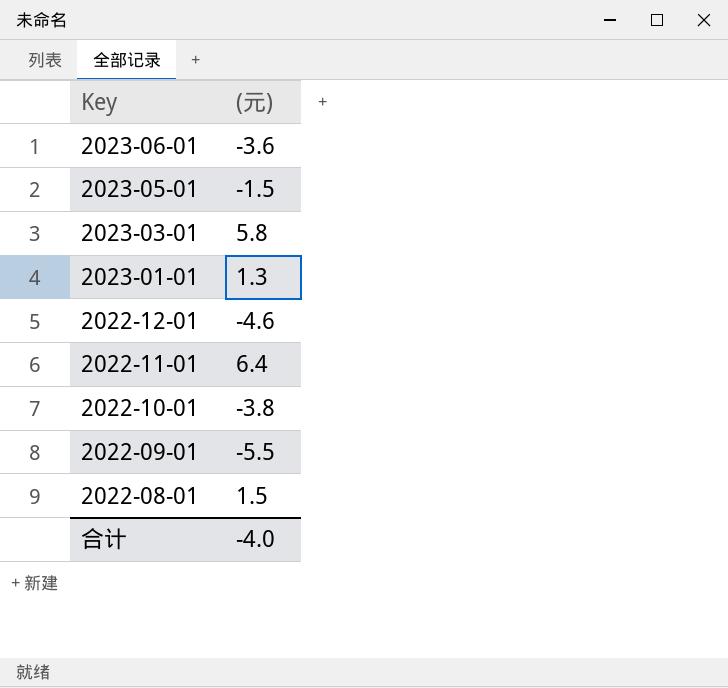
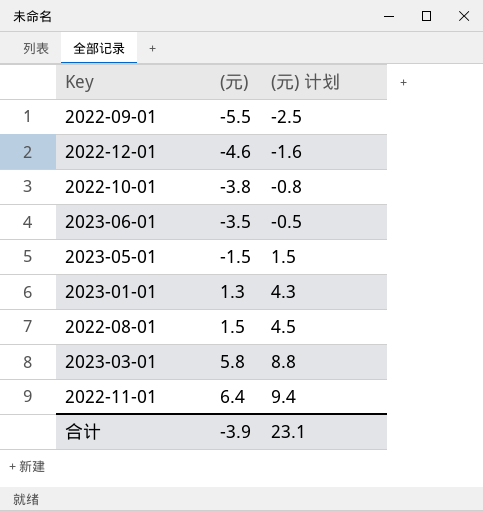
row order: Key descending -> (元) ascending
column (元) 计划 | formula: none -> [(元)] + 3
2023-06-01 | (元): -3.6 -> -3.5
合计 | (元): -4.0 -> -3.9

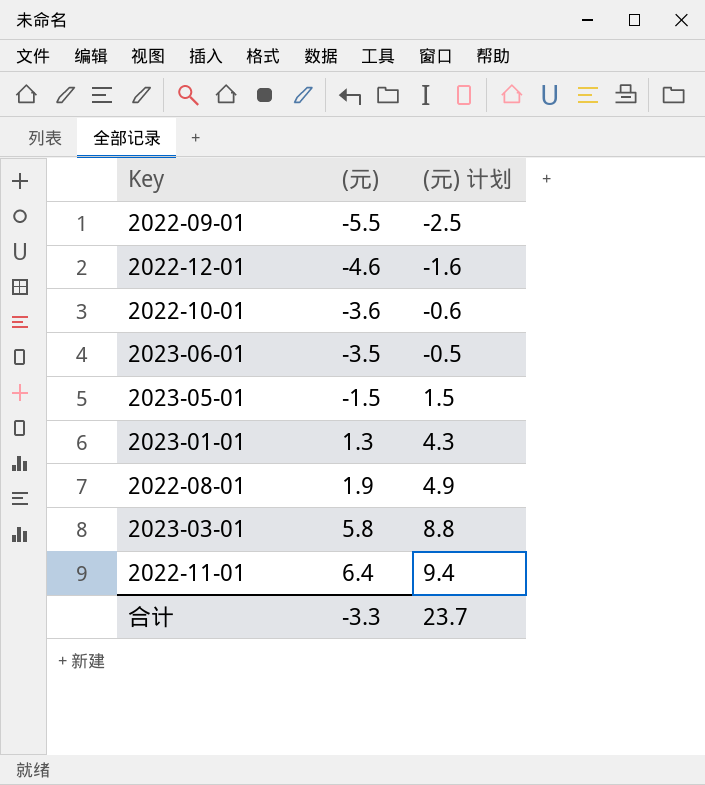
2022-10-01 | (元): -3.8 -> -3.6
2022-10-01 | (元) 计划: -0.8 -> -0.6
2022-08-01 | (元): 1.5 -> 1.9
2022-08-01 | (元) 计划: 4.5 -> 4.9
合计 | (元): -3.9 -> -3.3
合计 | (元) 计划: 23.1 -> 23.7

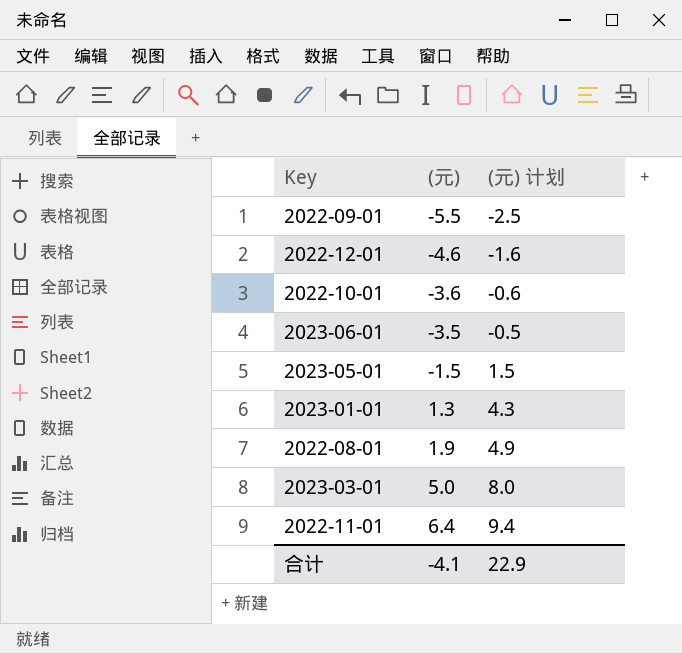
2023-03-01 | (元): 5.8 -> 5.0
2023-03-01 | (元) 计划: 8.8 -> 8.0
合计 | (元): -3.3 -> -4.1
合计 | (元) 计划: 23.7 -> 22.9

